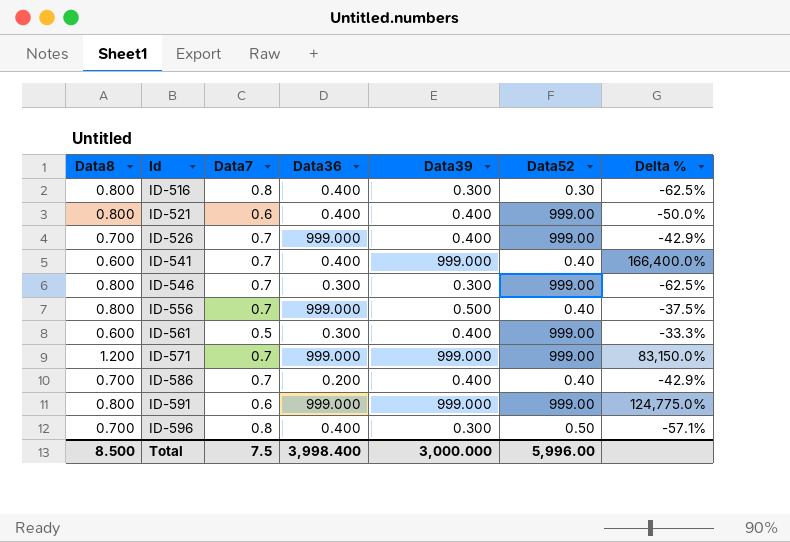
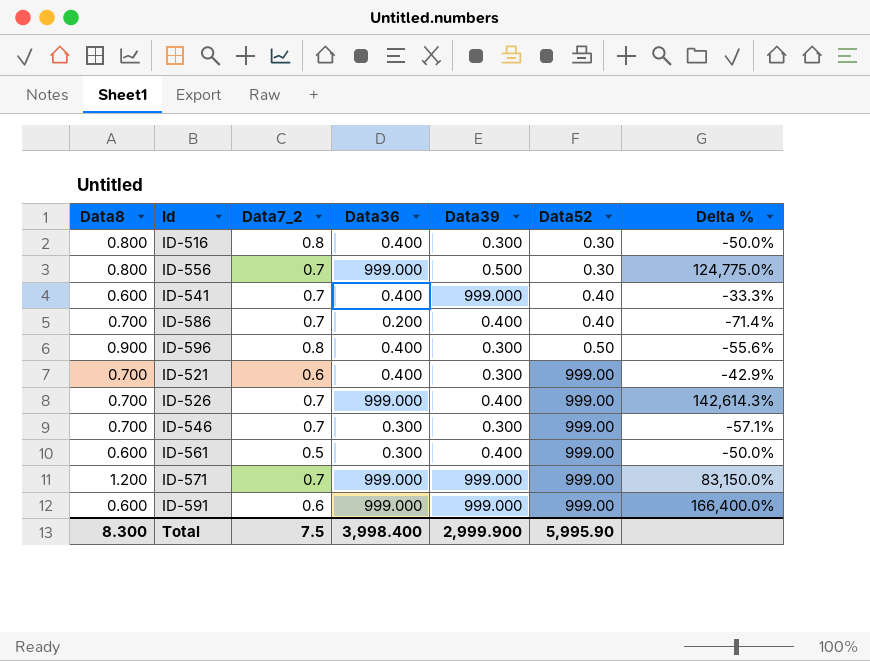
row order: Id ascending -> Data52 ascending
column name: Data7 -> Data7_2
column Delta % | formula: ([Data39] - [Data8]) / [Data8] -> ([Data36] - [Data8]) / [Data8]
ID-556 | Data52: 0.40 -> 0.30
ID-596 | Data8: 0.700 -> 0.900
ID-521 | Data8: 0.800 -> 0.700
ID-521 | Data39: 0.400 -> 0.300
ID-546 | Data8: 0.800 -> 0.700
ID-591 | Data8: 0.800 -> 0.600
Total | Data8: 8.500 -> 8.300
Total | Data39: 3,000.000 -> 2,999.900
Total | Data52: 5,996.00 -> 5,995.90

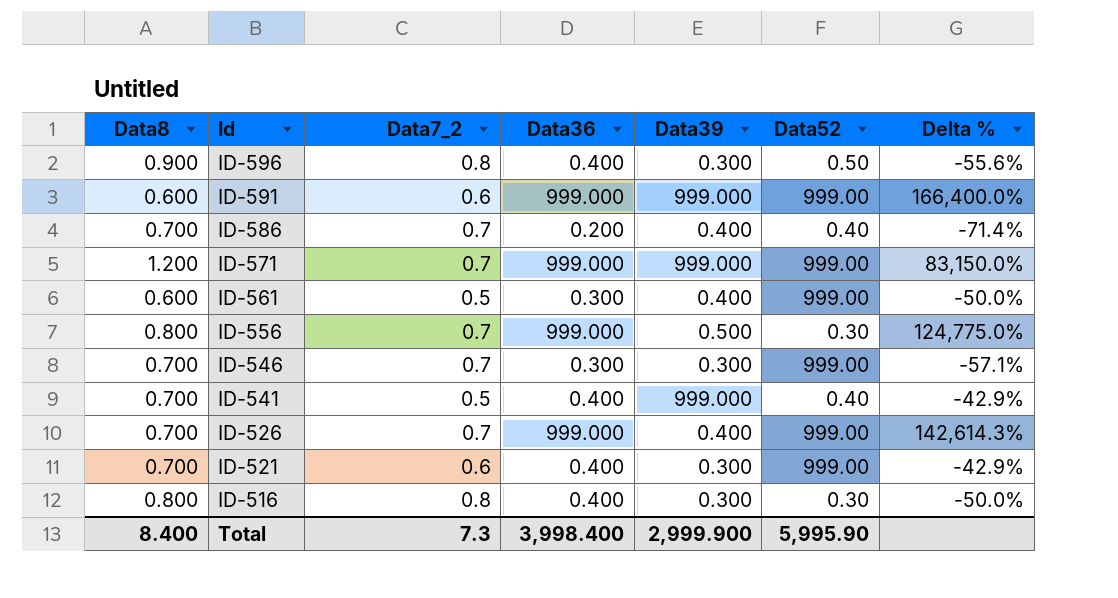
row order: Data52 ascending -> Id descending
ID-541 | Data8: 0.600 -> 0.700
ID-541 | Data7_2: 0.7 -> 0.5
ID-541 | Delta %: -33.3% -> -42.9%
Total | Data8: 8.300 -> 8.400
Total | Data7_2: 7.5 -> 7.3

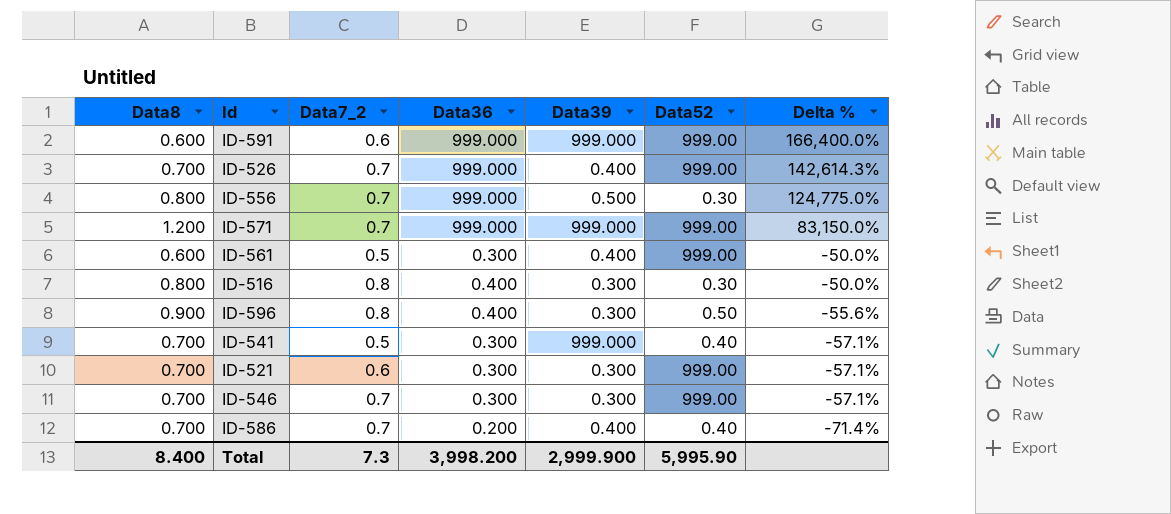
row order: Id descending -> Delta % descending
ID-541 | Data36: 0.400 -> 0.300
ID-541 | Delta %: -42.9% -> -57.1%
ID-521 | Data36: 0.400 -> 0.300
ID-521 | Delta %: -42.9% -> -57.1%
Total | Data36: 3,998.400 -> 3,998.200

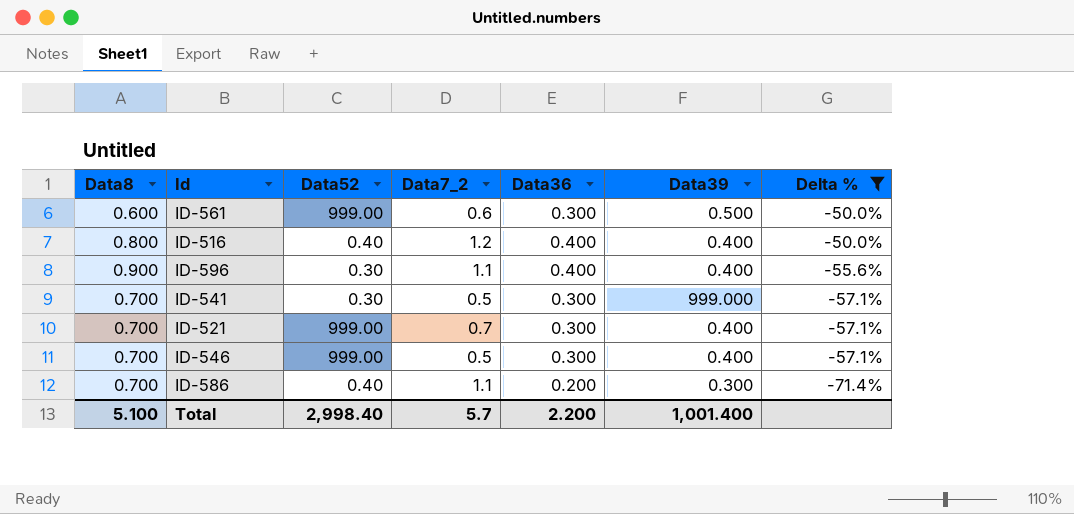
filter: none -> Delta % <= -50.0%
column Data52 | position: 6 -> 3
ID-561 | Data7_2: 0.5 -> 0.6
ID-561 | Data39: 0.400 -> 0.500
ID-516 | Data52: 0.30 -> 0.40
ID-516 | Data7_2: 0.8 -> 1.2
ID-516 | Data39: 0.300 -> 0.400
ID-596 | Data52: 0.50 -> 0.30
ID-596 | Data7_2: 0.8 -> 1.1
ID-596 | Data39: 0.300 -> 0.400
ID-541 | Data52: 0.40 -> 0.30
ID-521 | Data7_2: 0.6 -> 0.7
ID-521 | Data39: 0.300 -> 0.400
ID-546 | Data7_2: 0.7 -> 0.5
ID-546 | Data39: 0.300 -> 0.400
ID-586 | Data7_2: 0.7 -> 1.1
ID-586 | Data39: 0.400 -> 0.300
Total | Data8: 8.400 -> 5.100
Total | Data52: 5,995.90 -> 2,998.40
Total | Data7_2: 7.3 -> 5.7
Total | Data36: 3,998.200 -> 2.200
Total | Data39: 2,999.900 -> 1,001.400

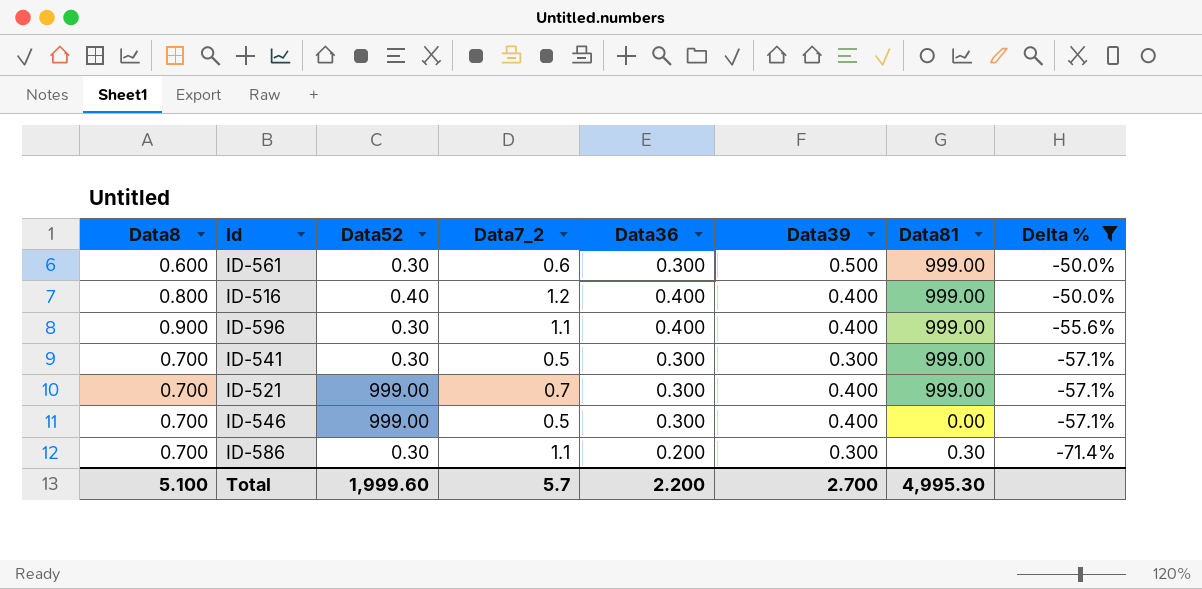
column Data81 | position: none -> 7
ID-561 | Data52: 999.00 -> 0.30
ID-541 | Data39: 999.000 -> 0.300
ID-586 | Data52: 0.40 -> 0.30
Total | Data52: 2,998.40 -> 1,999.60
Total | Data39: 1,001.400 -> 2.700

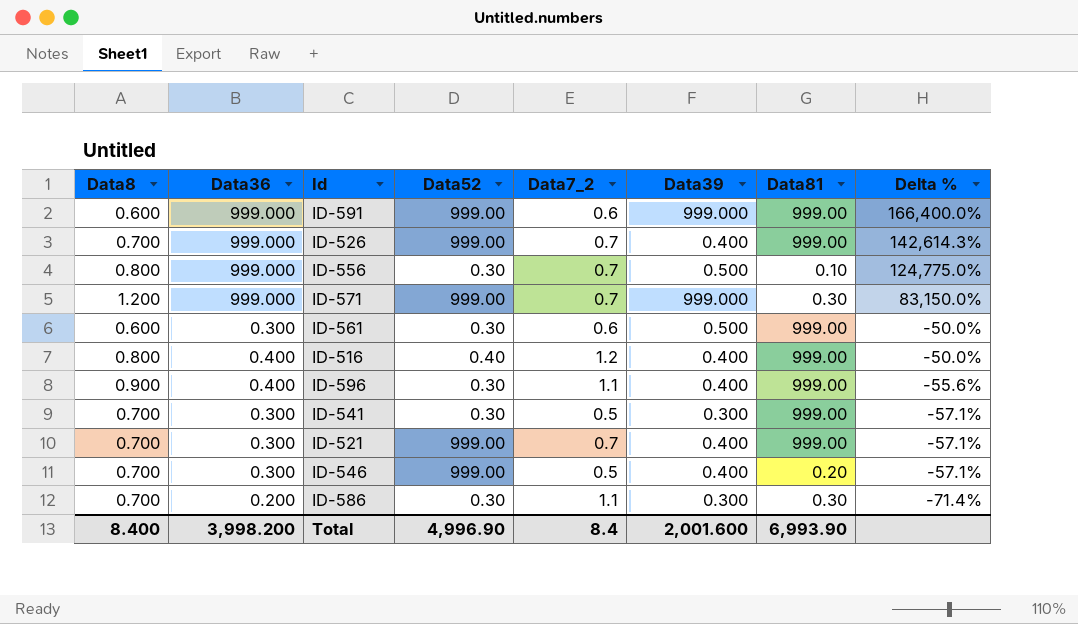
filter: Delta % <= -50.0% -> none
column Data36 | position: 5 -> 2
ID-546 | Data81: 0.00 -> 0.20
Total | Data8: 5.100 -> 8.400
Total | Data36: 2.200 -> 3,998.200
Total | Data52: 1,999.60 -> 4,996.90
Total | Data7_2: 5.7 -> 8.4
Total | Data39: 2.700 -> 2,001.600
Total | Data81: 4,995.30 -> 6,993.90

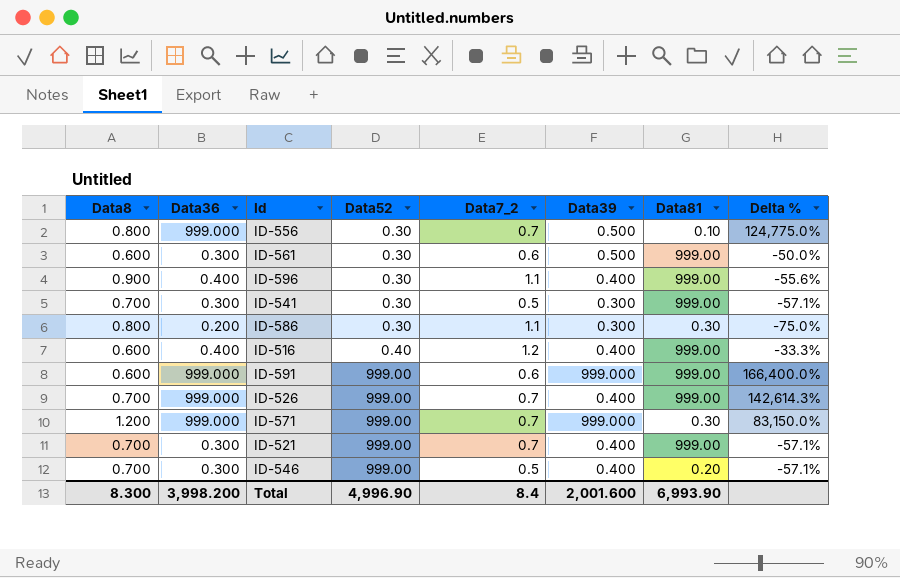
row order: Delta % descending -> Data52 ascending
ID-586 | Data8: 0.700 -> 0.800
ID-586 | Delta %: -71.4% -> -75.0%
ID-516 | Data8: 0.800 -> 0.600
ID-516 | Delta %: -50.0% -> -33.3%
Total | Data8: 8.400 -> 8.300

